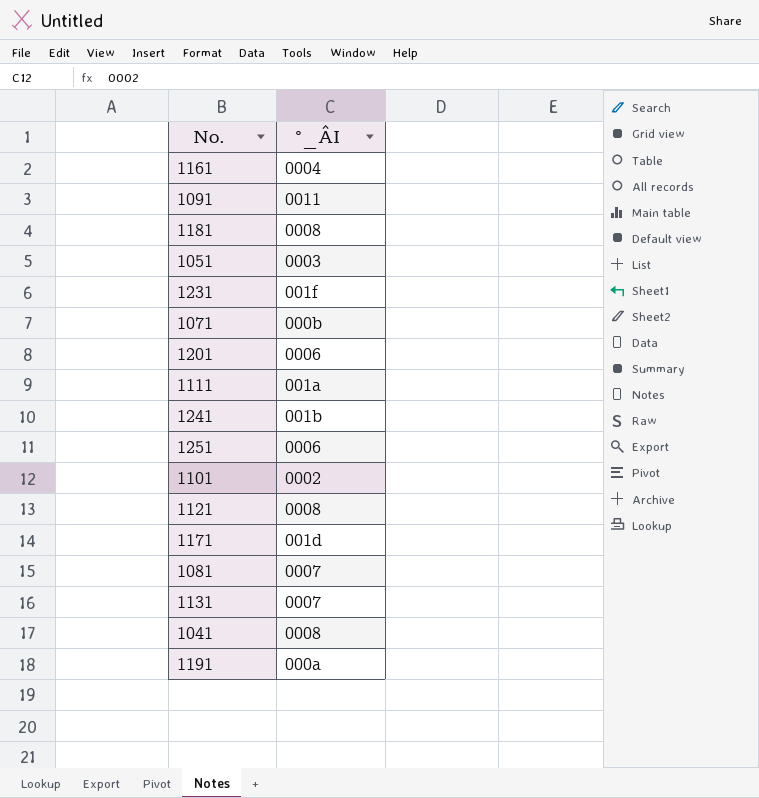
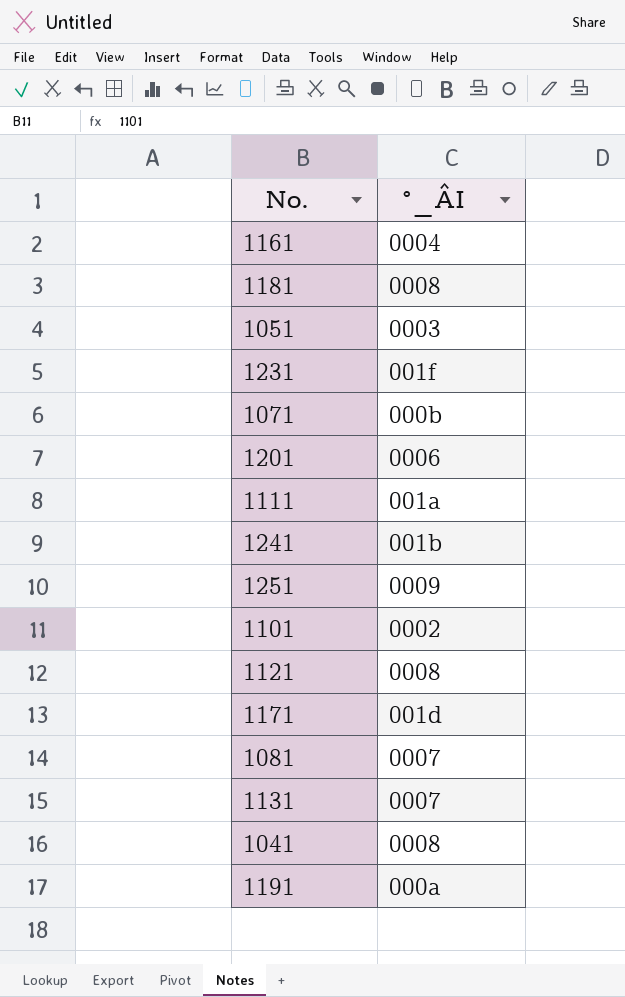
row 1091: 0011 -> none
1251 | °_ÂI: 0006 -> 0009

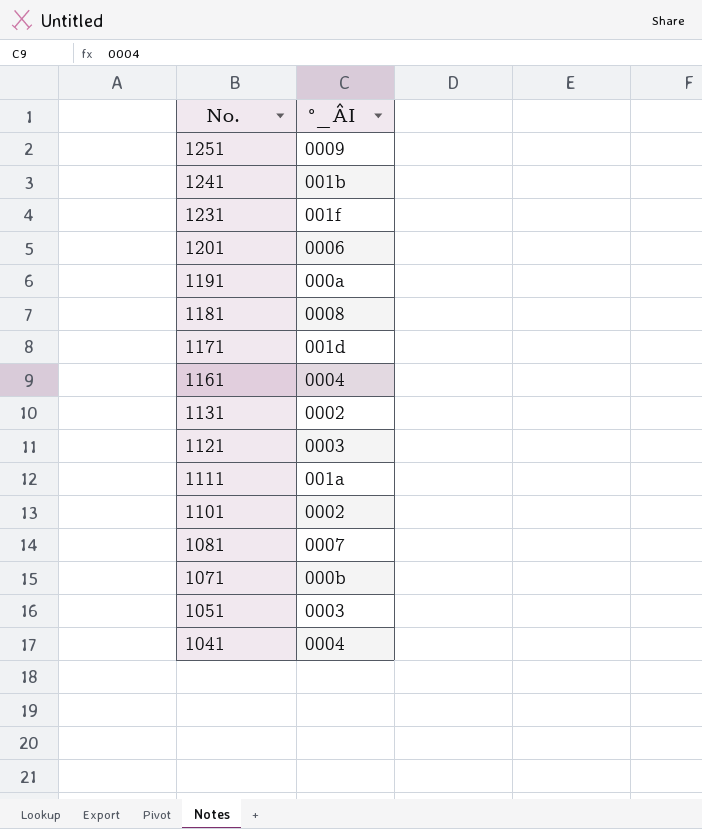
row order: none -> No. descending
1131 | °_ÂI: 0007 -> 0002
1121 | °_ÂI: 0008 -> 0003
1041 | °_ÂI: 0008 -> 0004

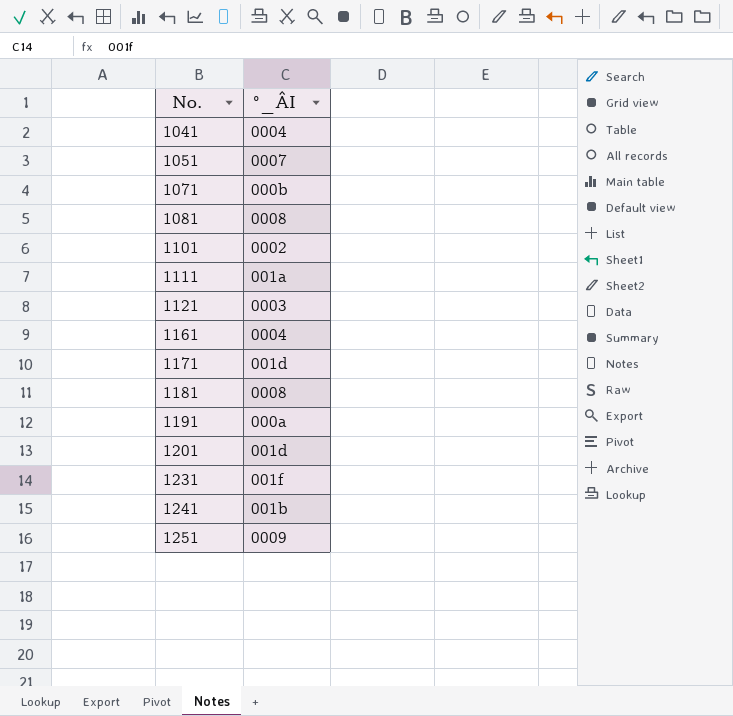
row order: No. descending -> No. ascending
row 1131: 0002 -> none
1051 | °_ÂI: 0003 -> 0007
1081 | °_ÂI: 0007 -> 0008
1201 | °_ÂI: 0006 -> 001d

